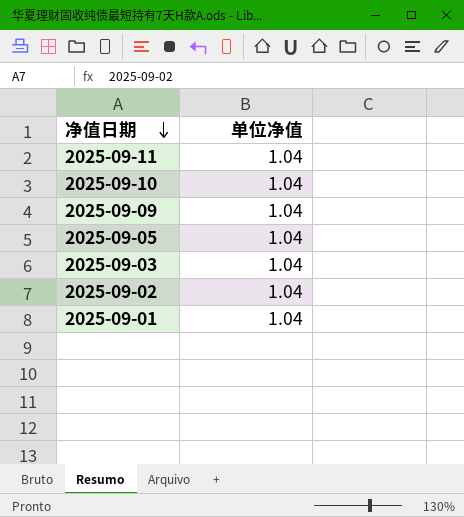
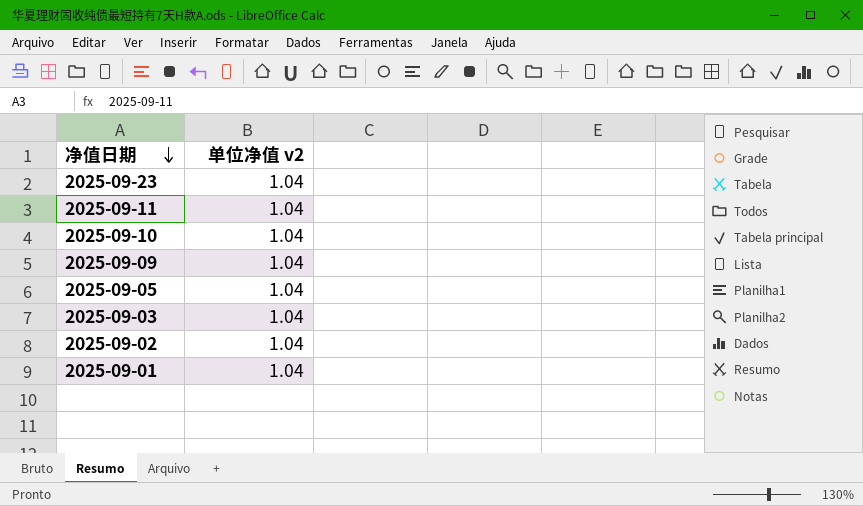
column name: 单位净值 -> 单位净值 v2
row 2025-09-23: none -> 1.04

